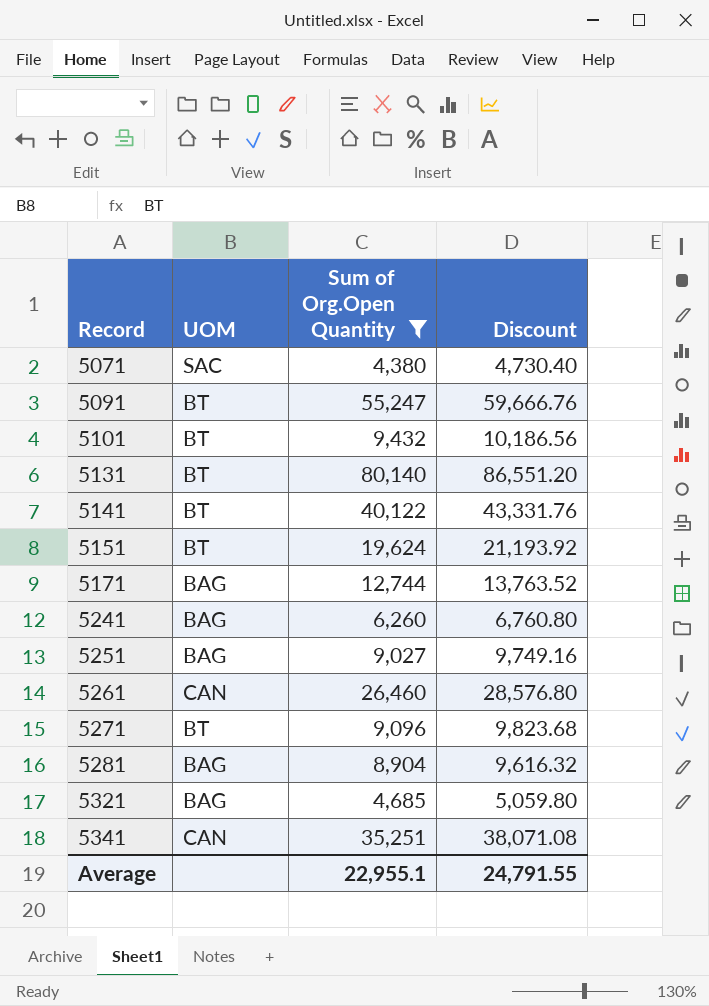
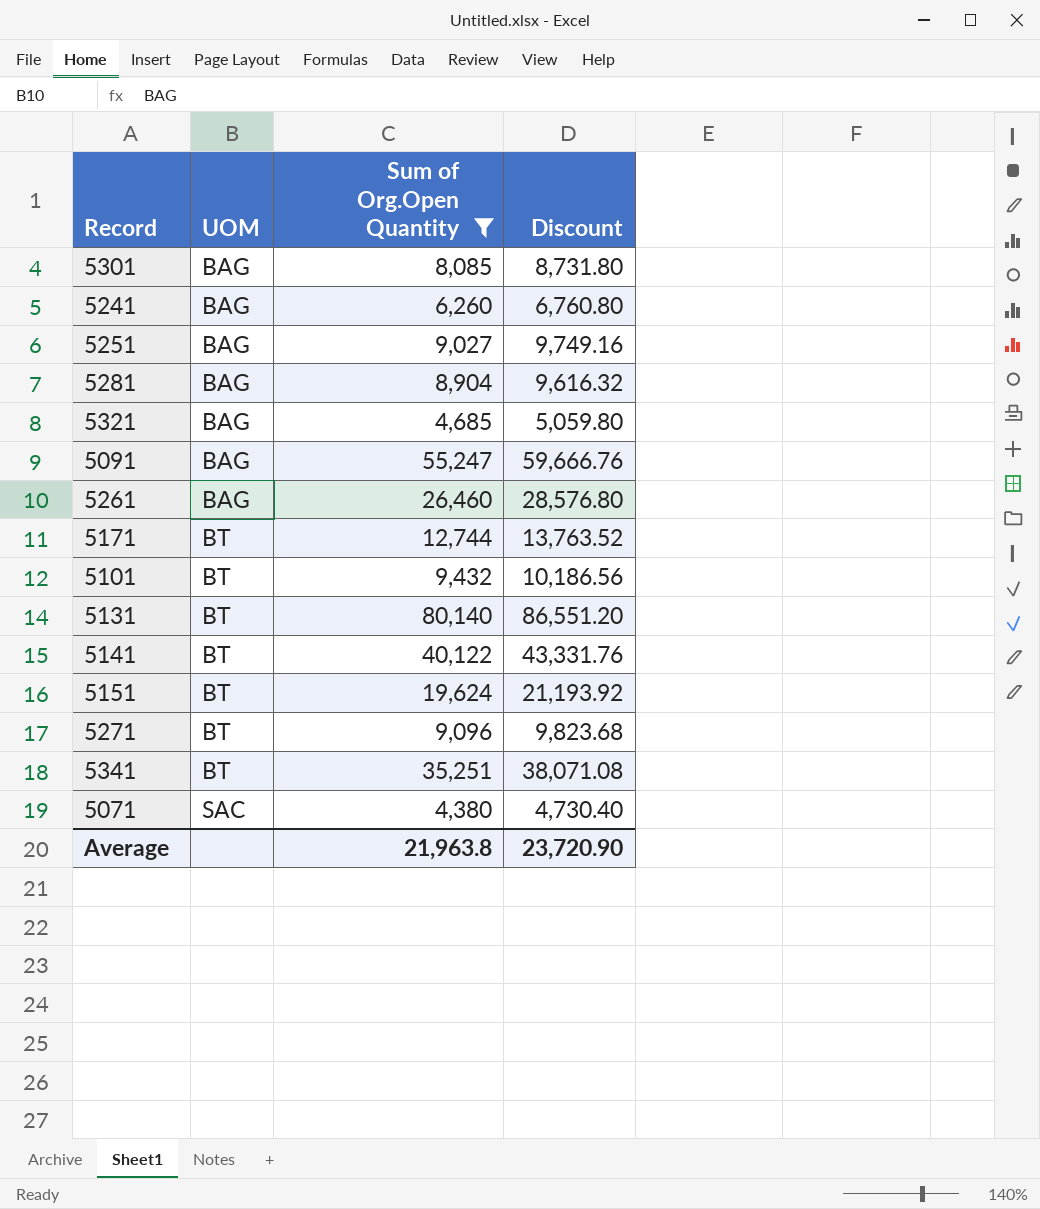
row order: Record ascending -> UOM ascending
row 5301: none -> BAG | 8,085 | 8,731.80
5091 | UOM: BT -> BAG
5261 | UOM: CAN -> BAG
5171 | UOM: BAG -> BT
5341 | UOM: CAN -> BT
Average | Sum of Org.Open Quantity: 22,955.1 -> 21,963.8
Average | Discount: 24,791.55 -> 23,720.90

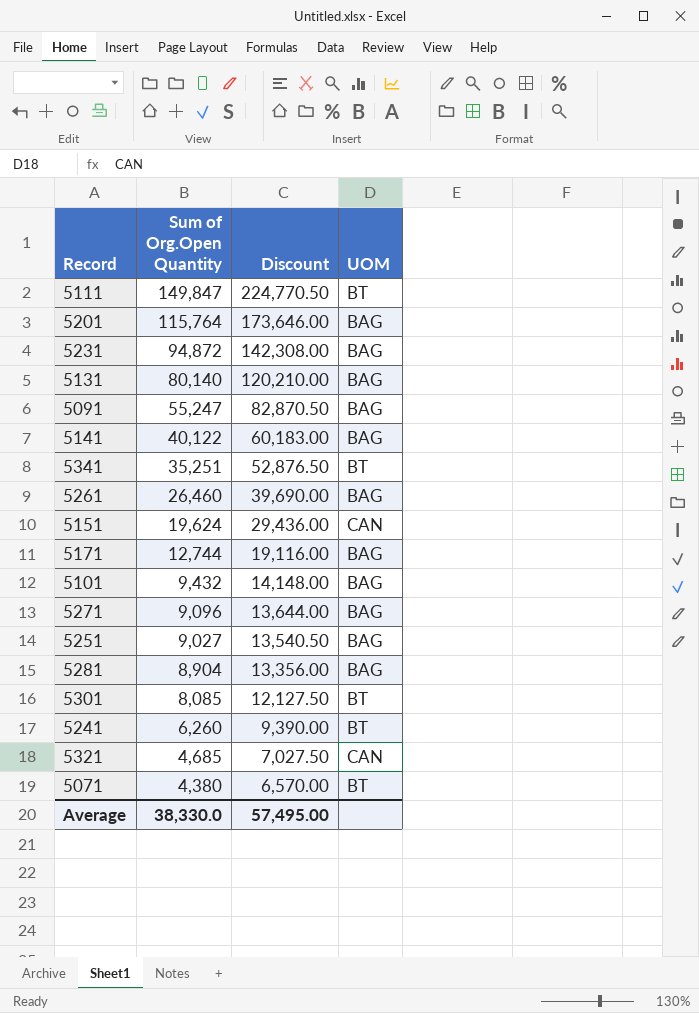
filter: Sum of Org.Open Quantity <= 80,140 -> none
row order: UOM ascending -> Sum of Org.Open Quantity descending
column Discount | formula: [Sum of Org.Open Quantity] * 1.08 -> [Sum of Org.Open Quantity] * 1.5
column UOM | position: 2 -> 4
5131 | UOM: BT -> BAG
5141 | UOM: BT -> BAG
5151 | UOM: BT -> CAN
5171 | UOM: BT -> BAG
5101 | UOM: BT -> BAG
5271 | UOM: BT -> BAG
5301 | UOM: BAG -> BT
5241 | UOM: BAG -> BT
5321 | UOM: BAG -> CAN
5071 | UOM: SAC -> BT
Average | Sum of Org.Open Quantity: 21,963.8 -> 38,330.0
Average | Discount: 23,720.90 -> 57,495.00

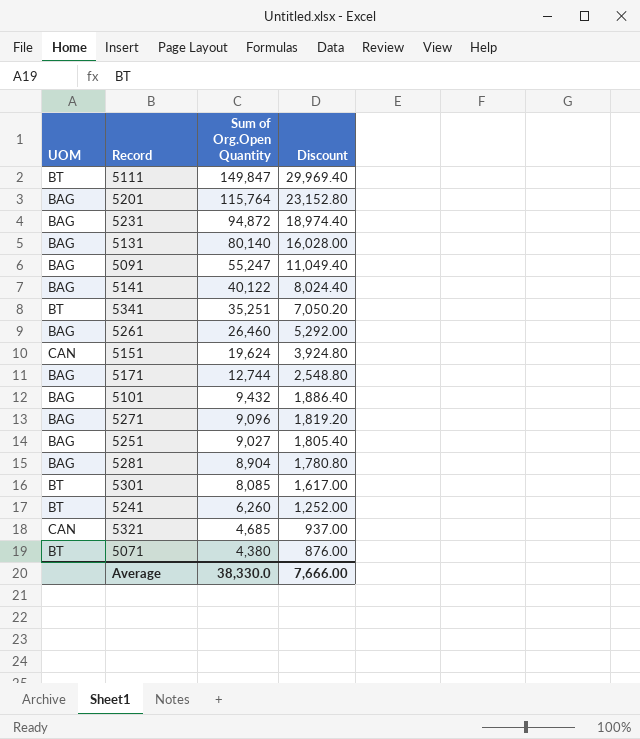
column UOM | position: 4 -> 1
column Discount | formula: [Sum of Org.Open Quantity] * 1.5 -> [Sum of Org.Open Quantity] * 0.2
Average | Discount: 57,495.00 -> 7,666.00

